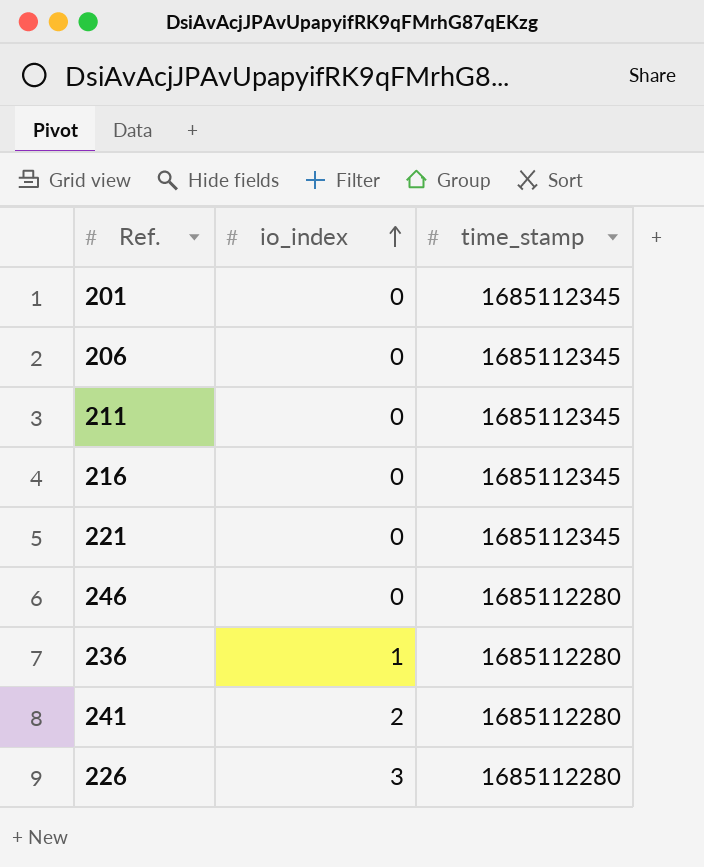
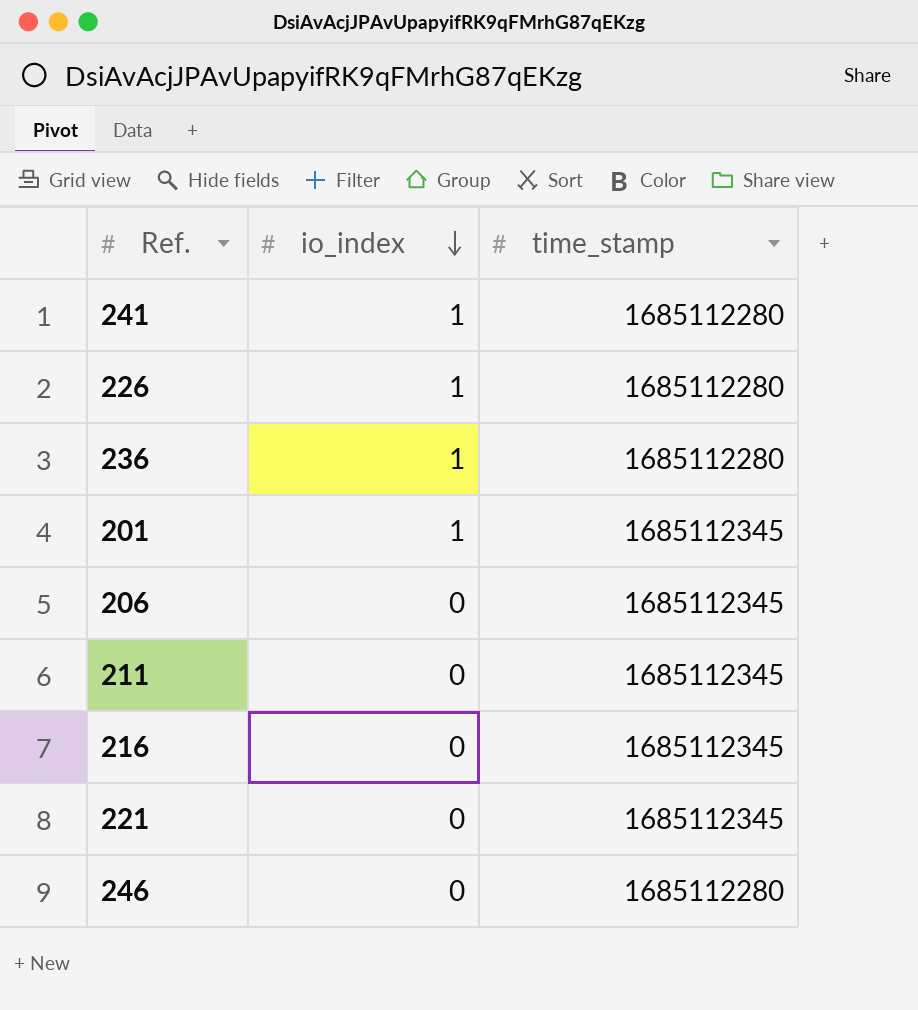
row order: io_index ascending -> io_index descending
241 | io_index: 2 -> 1
226 | io_index: 3 -> 1
201 | io_index: 0 -> 1

